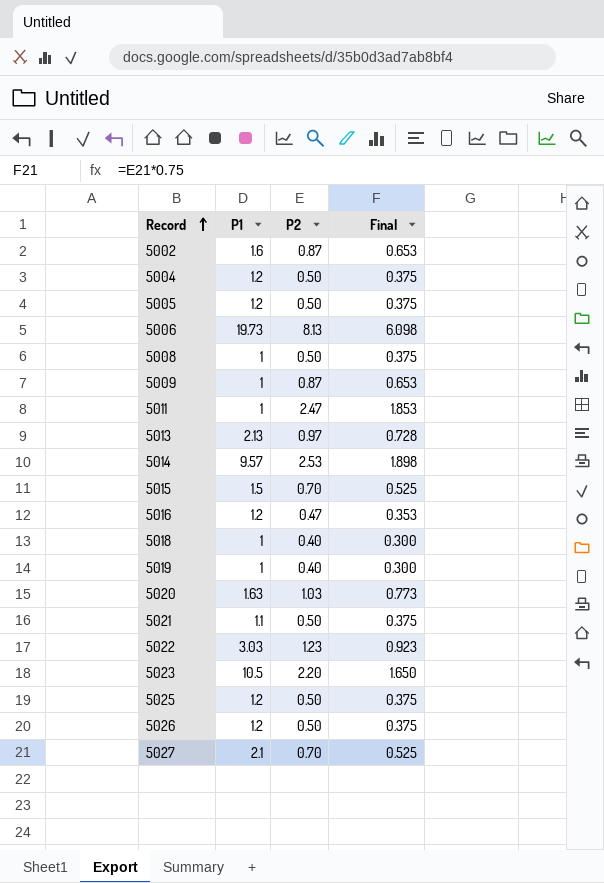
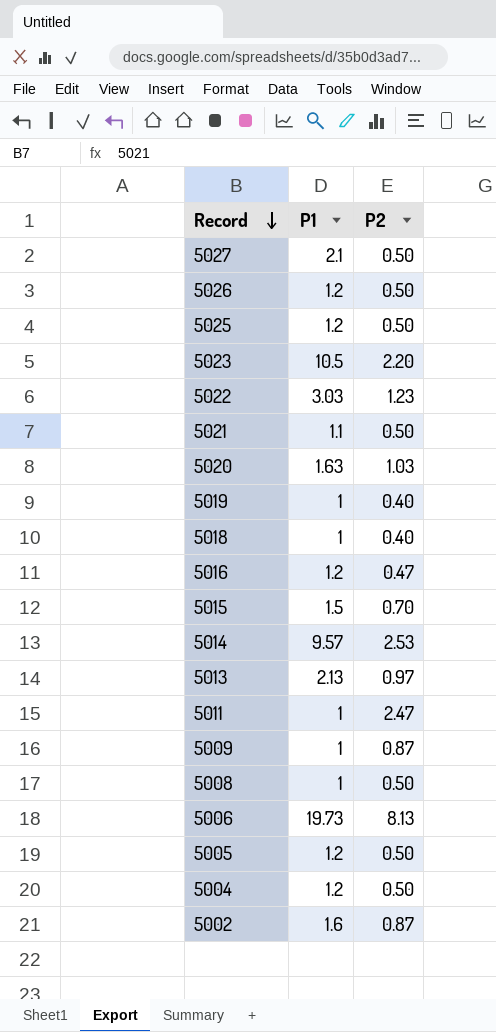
row order: Record ascending -> Record descending
column Final | formula: [P2] * 0.75 -> none
5027 | P2: 0.70 -> 0.50

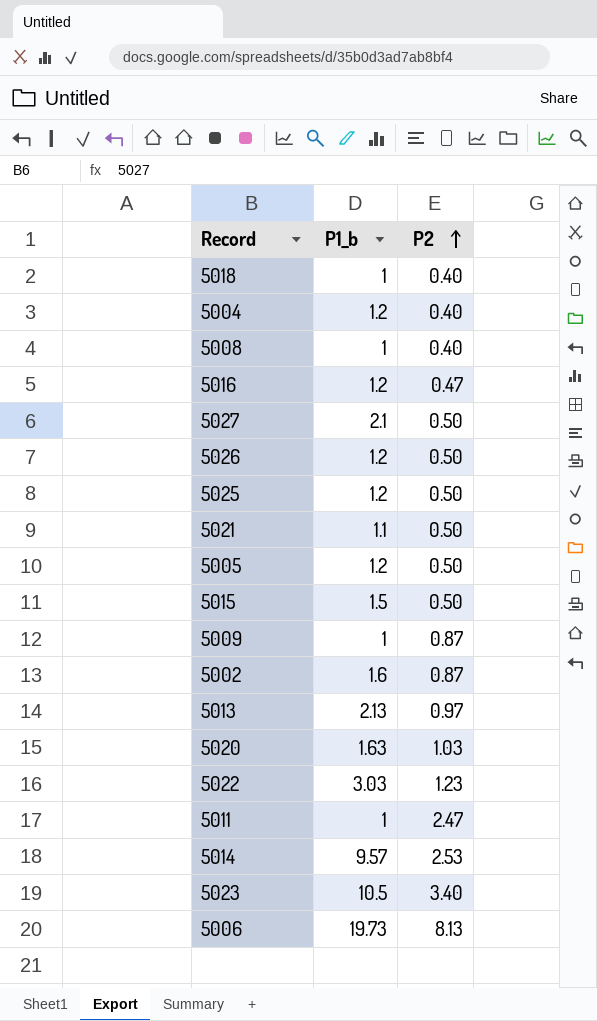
row order: Record descending -> P2 ascending
column name: P1 -> P1_b
row 5019: 1 | 0.40 -> none
5004 | P2: 0.50 -> 0.40
5008 | P2: 0.50 -> 0.40
5015 | P2: 0.70 -> 0.50
5023 | P2: 2.20 -> 3.40

